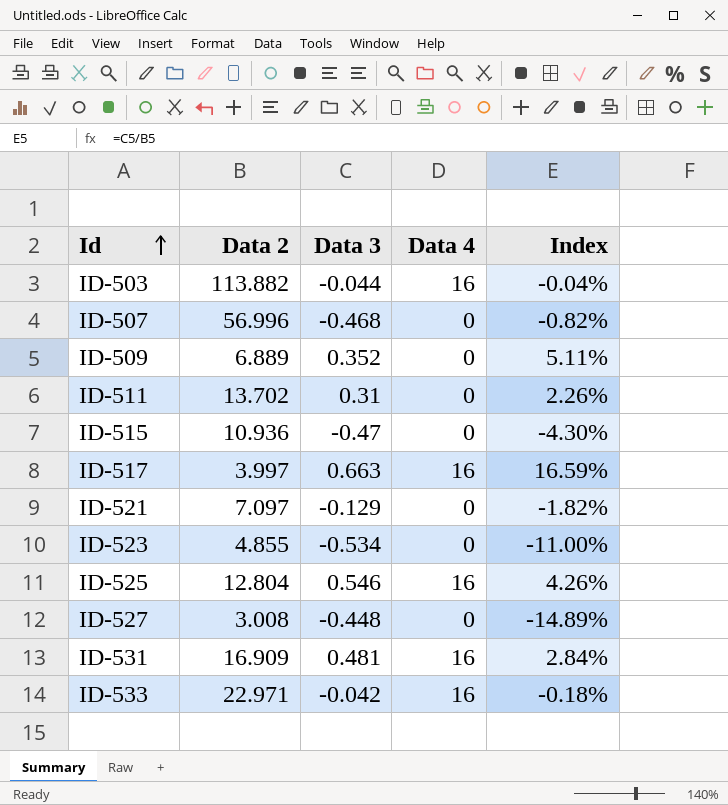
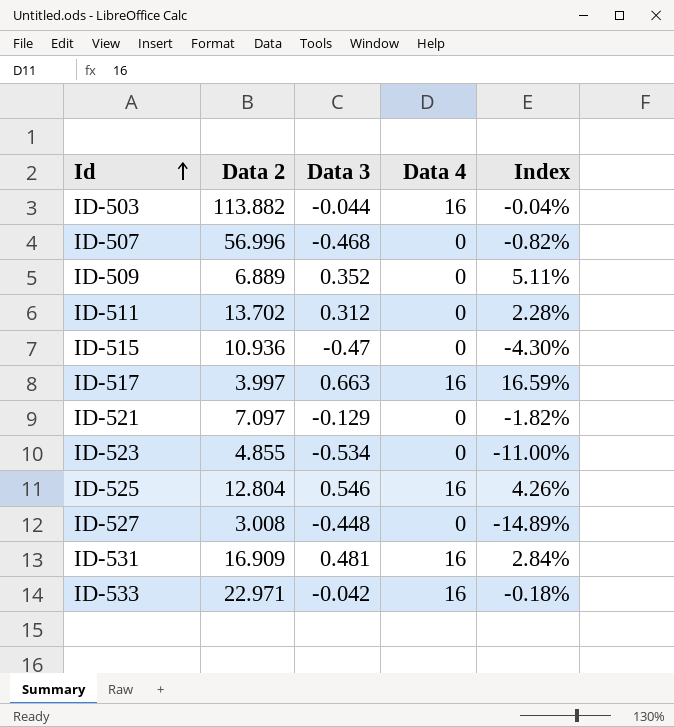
ID-511 | Data 3: 0.31 -> 0.312
ID-511 | Index: 2.26% -> 2.28%

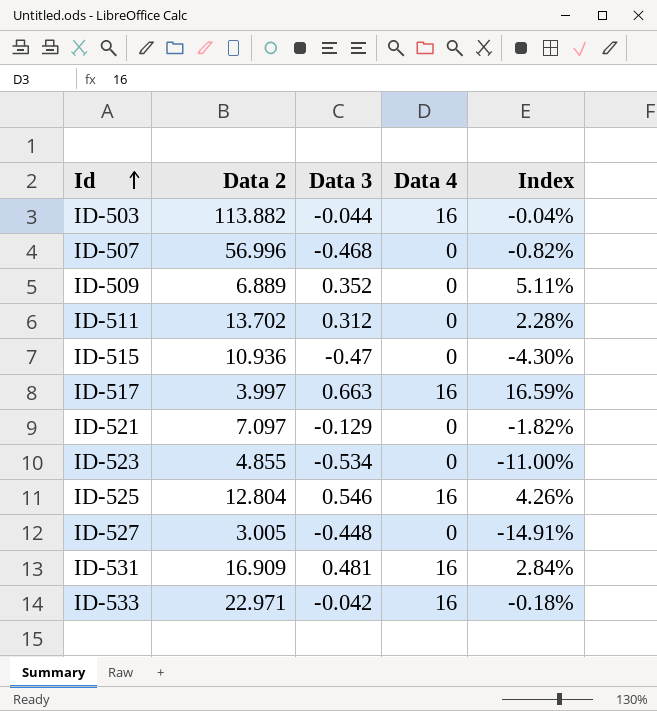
ID-527 | Data 2: 3.008 -> 3.005
ID-527 | Index: -14.89% -> -14.91%

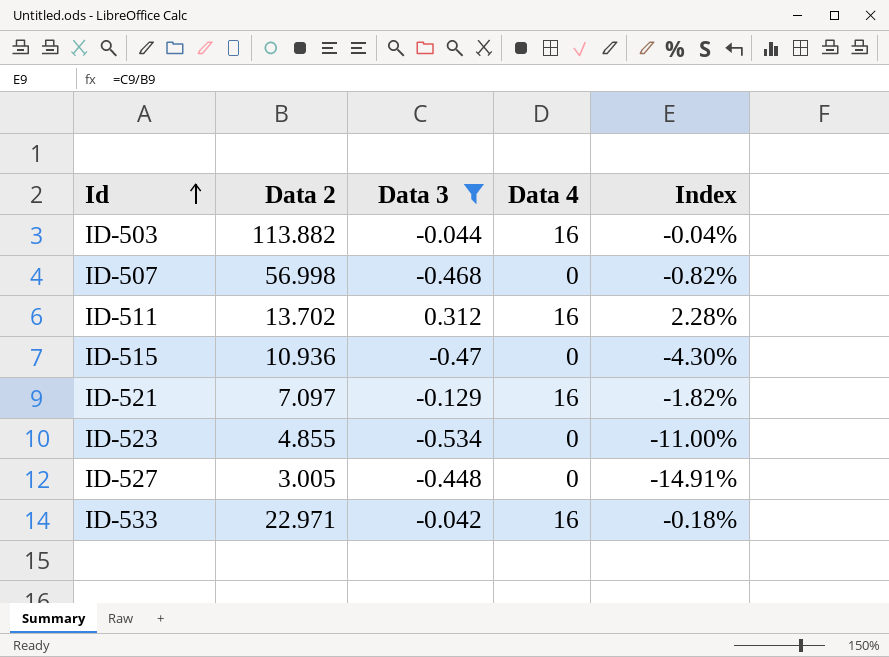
filter: none -> Data 3 <= 0.312
ID-507 | Data 2: 56.996 -> 56.998
ID-511 | Data 4: 0 -> 16
ID-521 | Data 4: 0 -> 16

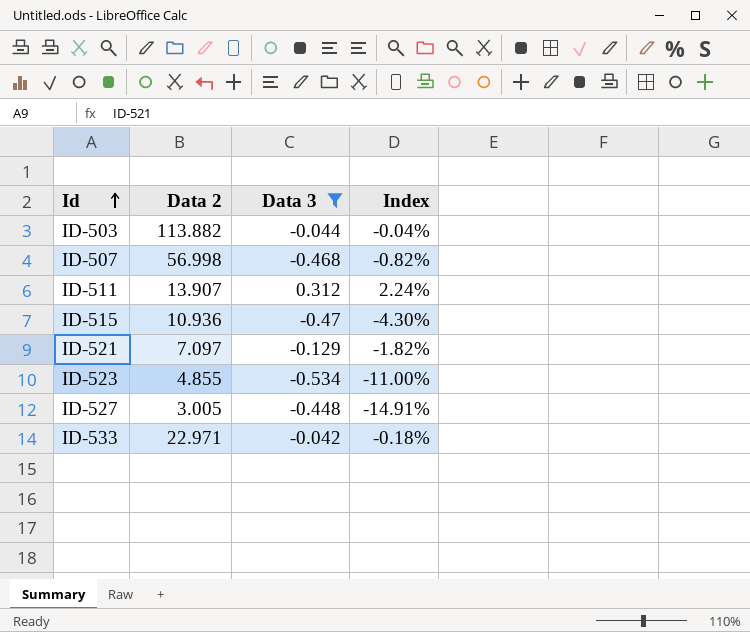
column Data 4 | position: 4 -> none
ID-511 | Data 2: 13.702 -> 13.907
ID-511 | Index: 2.28% -> 2.24%

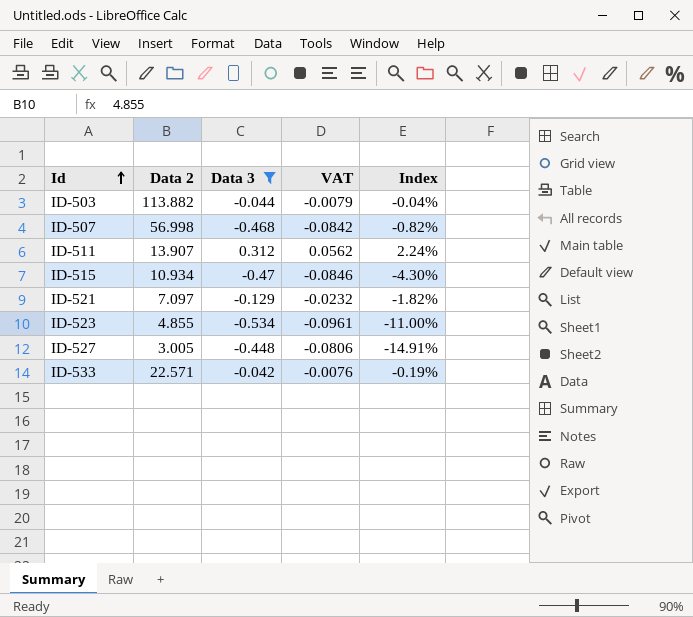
column VAT | formula: none -> [Data 3] * 0.18
ID-515 | Data 2: 10.936 -> 10.934
ID-533 | Data 2: 22.971 -> 22.571
ID-533 | Index: -0.18% -> -0.19%

